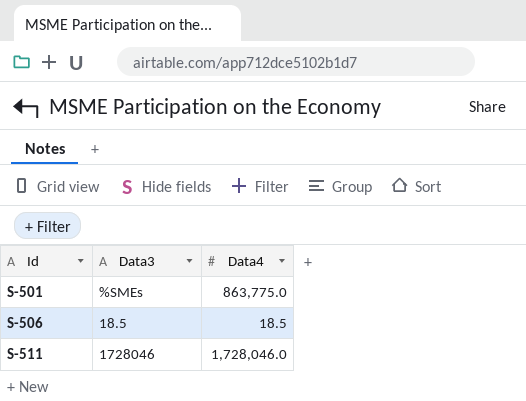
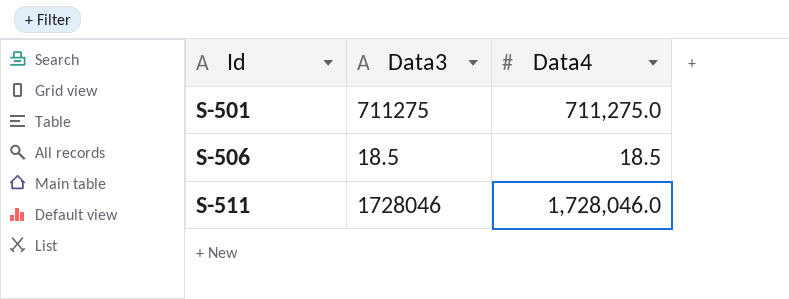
S-501 | Data3: %SMEs -> 711275
S-501 | Data4: 863,775.0 -> 711,275.0

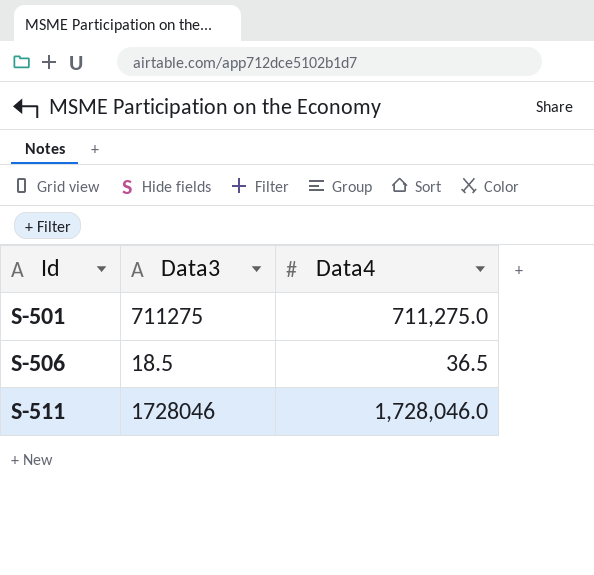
S-506 | Data4: 18.5 -> 36.5

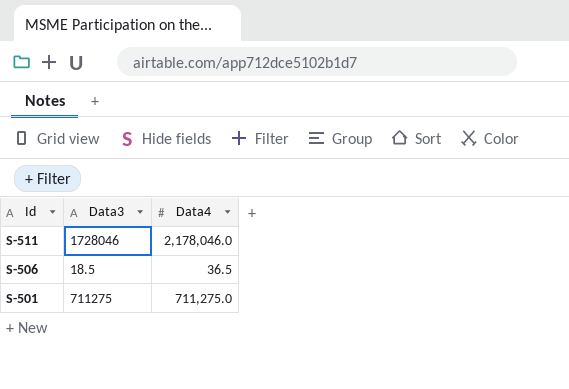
row order: Id ascending -> Id descending
S-511 | Data4: 1,728,046.0 -> 2,178,046.0

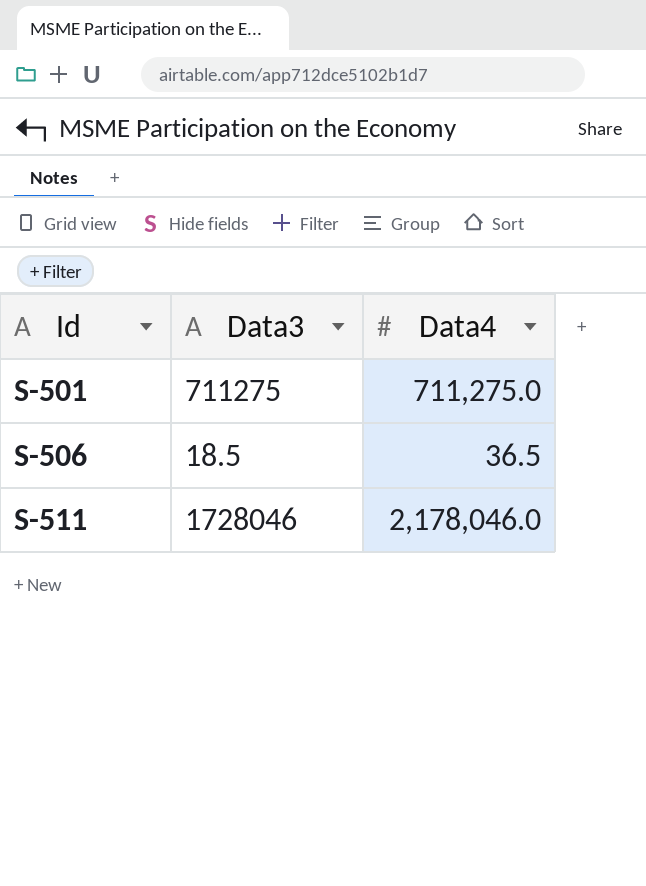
row order: Id descending -> Id ascending

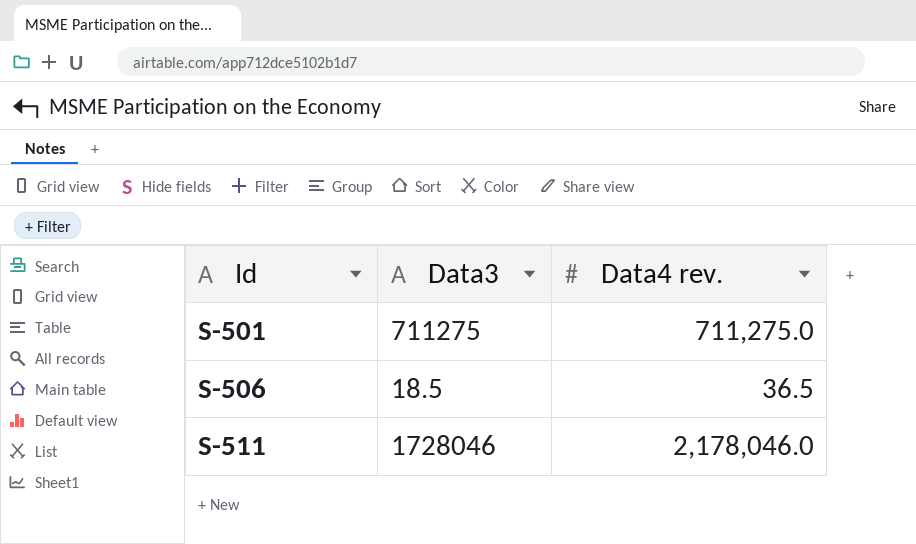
column name: Data4 -> Data4 rev.

